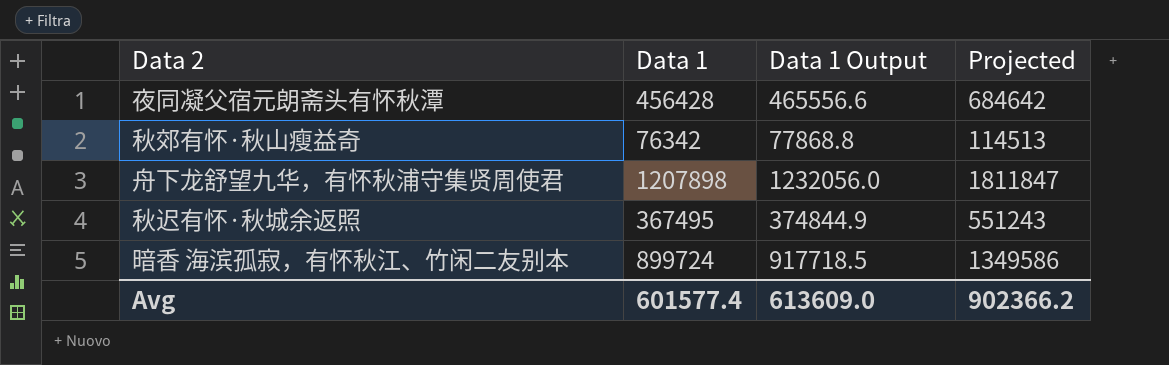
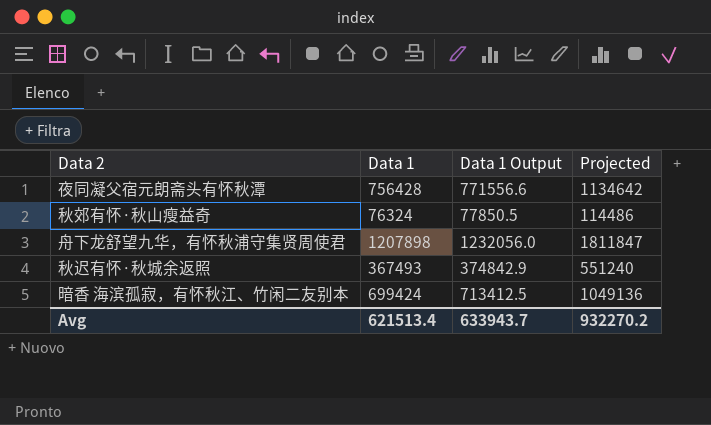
夜同凝父宿元朗斋头有怀秋潭 | Data 1: 456428 -> 756428
夜同凝父宿元朗斋头有怀秋潭 | Data 1 Output: 465556.6 -> 771556.6
夜同凝父宿元朗斋头有怀秋潭 | Projected: 684642 -> 1134642
秋郊有怀·秋山瘦益奇 | Data 1: 76342 -> 76324
秋郊有怀·秋山瘦益奇 | Data 1 Output: 77868.8 -> 77850.5
秋郊有怀·秋山瘦益奇 | Projected: 114513 -> 114486
秋迟有怀·秋城余返照 | Data 1: 367495 -> 367493
秋迟有怀·秋城余返照 | Data 1 Output: 374844.9 -> 374842.9
秋迟有怀·秋城余返照 | Projected: 551243 -> 551240
暗香 海滨孤寂，有怀秋江、竹闲二友别本 | Data 1: 899724 -> 699424
暗香 海滨孤寂，有怀秋江、竹闲二友别本 | Data 1 Output: 917718.5 -> 713412.5
暗香 海滨孤寂，有怀秋江、竹闲二友别本 | Projected: 1349586 -> 1049136
Avg | Data 1: 601577.4 -> 621513.4
Avg | Data 1 Output: 613609.0 -> 633943.7
Avg | Projected: 902366.2 -> 932270.2

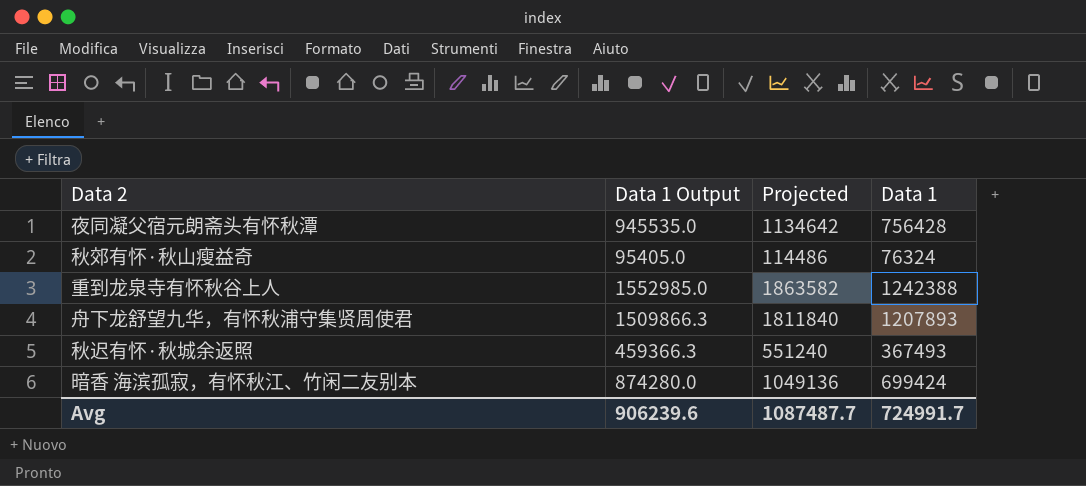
column Data 1 Output | formula: [Data 1] * 1.02 -> [Data 1] * 1.25
column Data 1 | position: 2 -> 4
row 重到龙泉寺有怀秋谷上人: none -> 1552985.0 | 1863582 | 1242388
舟下龙舒望九华，有怀秋浦守集贤周使君 | Projected: 1811847 -> 1811840
舟下龙舒望九华，有怀秋浦守集贤周使君 | Data 1: 1207898 -> 1207893
Avg | Data 1 Output: 633943.7 -> 906239.6
Avg | Projected: 932270.2 -> 1087487.7
Avg | Data 1: 621513.4 -> 724991.7

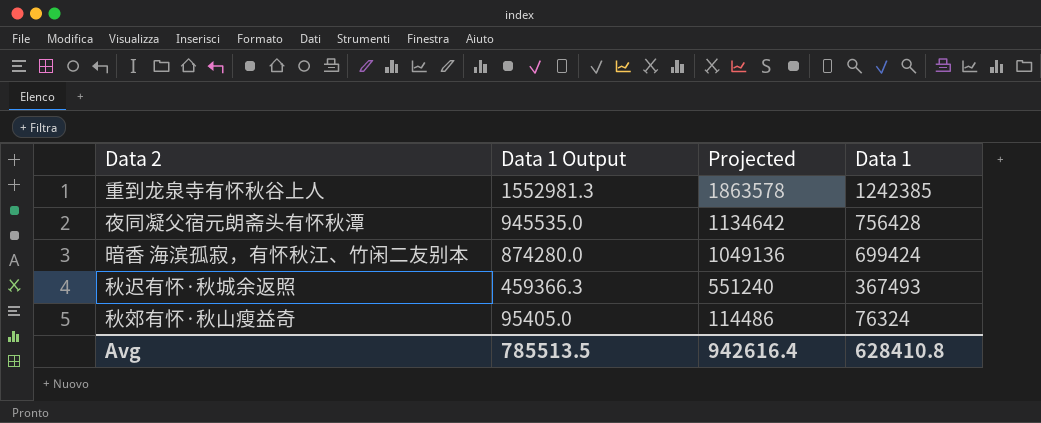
row order: none -> Data 1 Output descending
row 舟下龙舒望九华，有怀秋浦守集贤周使君: 1509866.3 | 1811840 | 1207893 -> none
重到龙泉寺有怀秋谷上人 | Data 1 Output: 1552985.0 -> 1552981.3
重到龙泉寺有怀秋谷上人 | Projected: 1863582 -> 1863578
重到龙泉寺有怀秋谷上人 | Data 1: 1242388 -> 1242385
Avg | Data 1 Output: 906239.6 -> 785513.5
Avg | Projected: 1087487.7 -> 942616.4
Avg | Data 1: 724991.7 -> 628410.8

